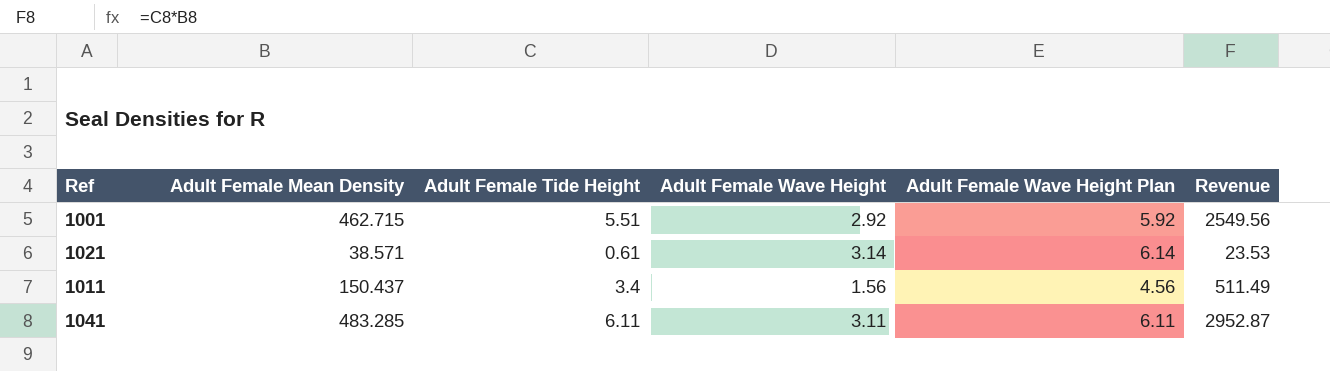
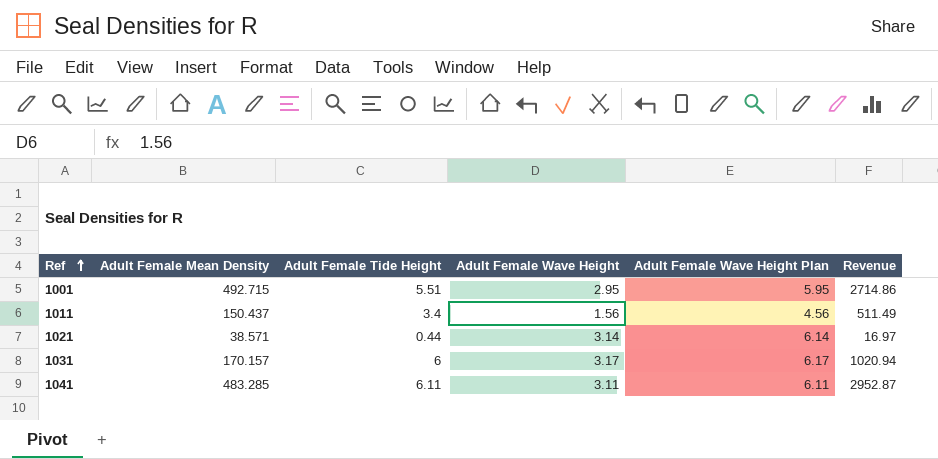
row order: none -> Ref ascending
1001 | Adult Female Mean Density: 462.715 -> 492.715
1001 | Adult Female Wave Height: 2.92 -> 2.95
1001 | Adult Female Wave Height Plan: 5.92 -> 5.95
1001 | Revenue: 2549.56 -> 2714.86
1021 | Adult Female Tide Height: 0.61 -> 0.44
1021 | Revenue: 23.53 -> 16.97
row 1031: none -> 170.157 | 6 | 3.17 | 6.17 | 1020.94

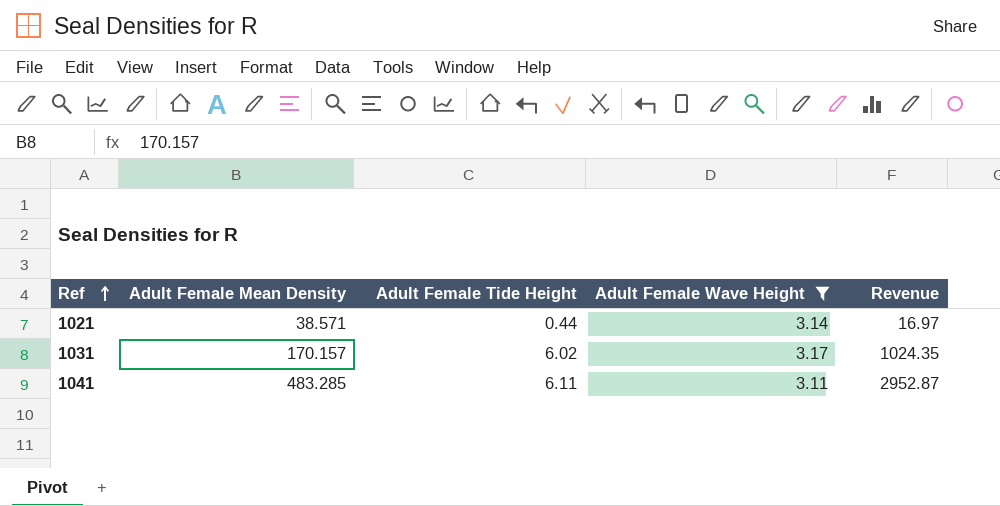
filter: none -> Adult Female Wave Height >= 3.11
column Adult Female Wave Height Plan | formula: [Adult Female Wave Height] + 3 -> none
1031 | Adult Female Tide Height: 6 -> 6.02
1031 | Revenue: 1020.94 -> 1024.35

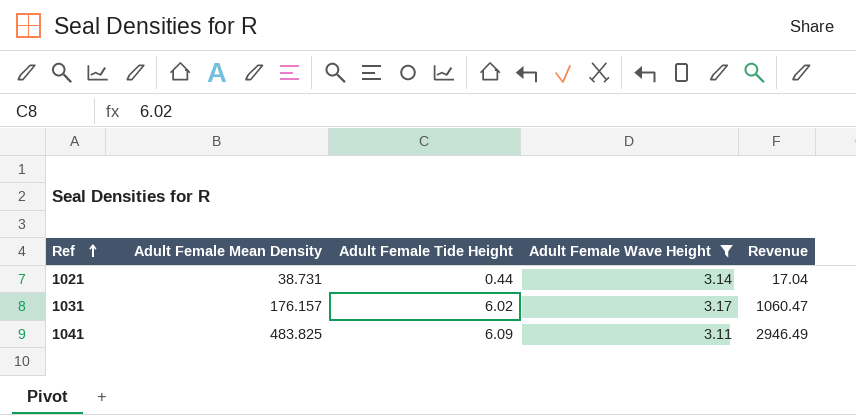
1021 | Adult Female Mean Density: 38.571 -> 38.731
1021 | Revenue: 16.97 -> 17.04
1031 | Adult Female Mean Density: 170.157 -> 176.157
1031 | Revenue: 1024.35 -> 1060.47
1041 | Adult Female Mean Density: 483.285 -> 483.825
1041 | Adult Female Tide Height: 6.11 -> 6.09
1041 | Revenue: 2952.87 -> 2946.49

